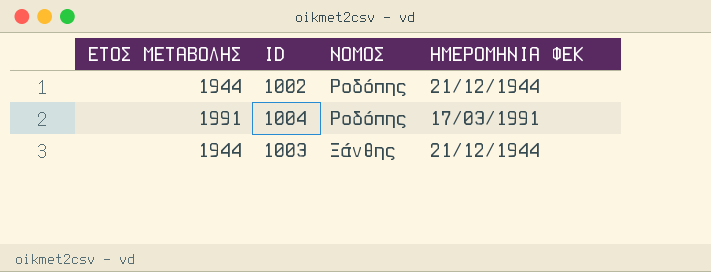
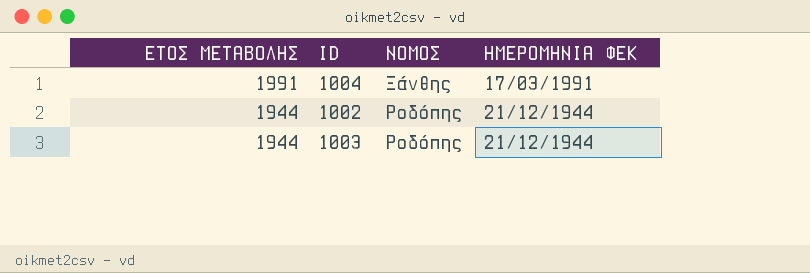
row order: ΝΟΜΟΣ descending -> ΕΤΟΣ ΜΕΤΑΒΟΛΗΣ descending
1004 | ΝΟΜΟΣ: Ροδόπης -> Ξάνθης
1003 | ΝΟΜΟΣ: Ξάνθης -> Ροδόπης

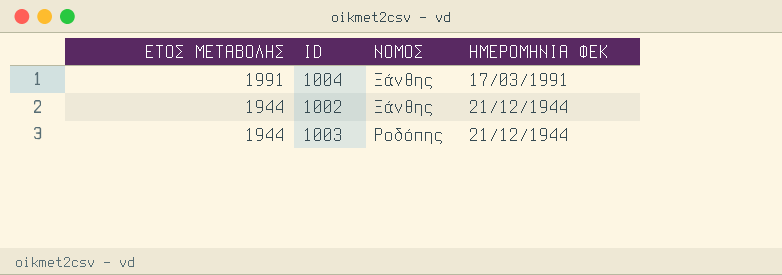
1002 | ΝΟΜΟΣ: Ροδόπης -> Ξάνθης

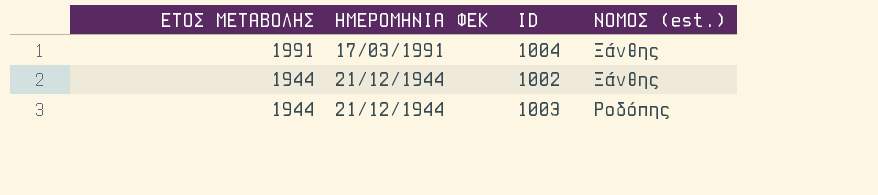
column ΗΜΕΡΟΜΗΝΙΑ ΦΕΚ | position: 4 -> 2
column name: ΝΟΜΟΣ -> ΝΟΜΟΣ (est.)

